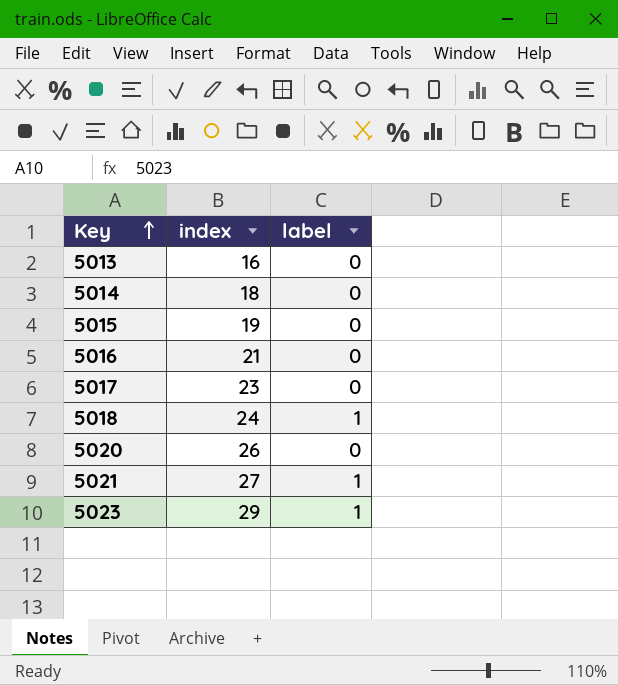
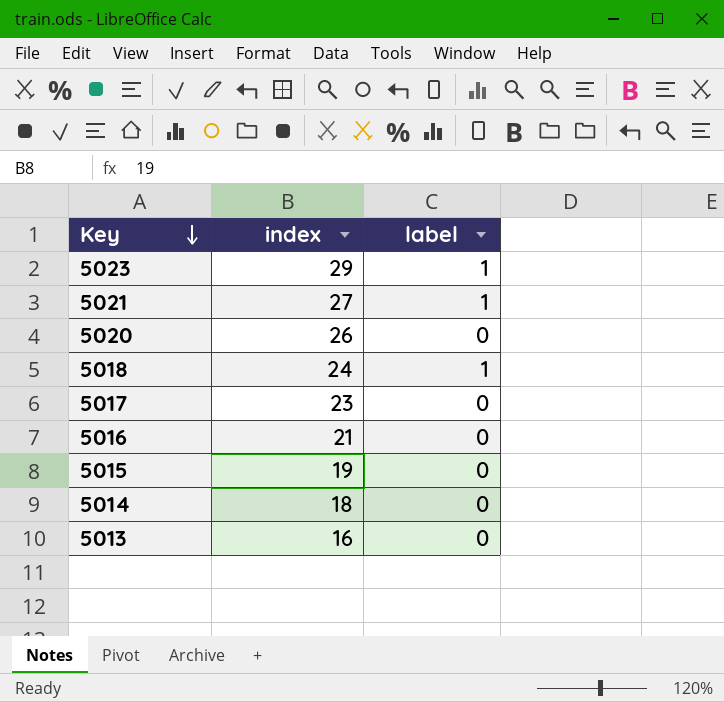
row order: Key ascending -> Key descending

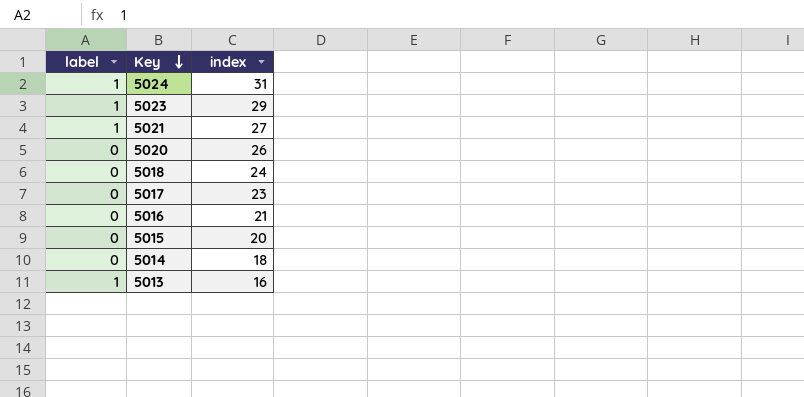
column label | position: 3 -> 1
row 5024: none -> 1 | 31
5018 | label: 1 -> 0
5015 | index: 19 -> 20
5013 | label: 0 -> 1

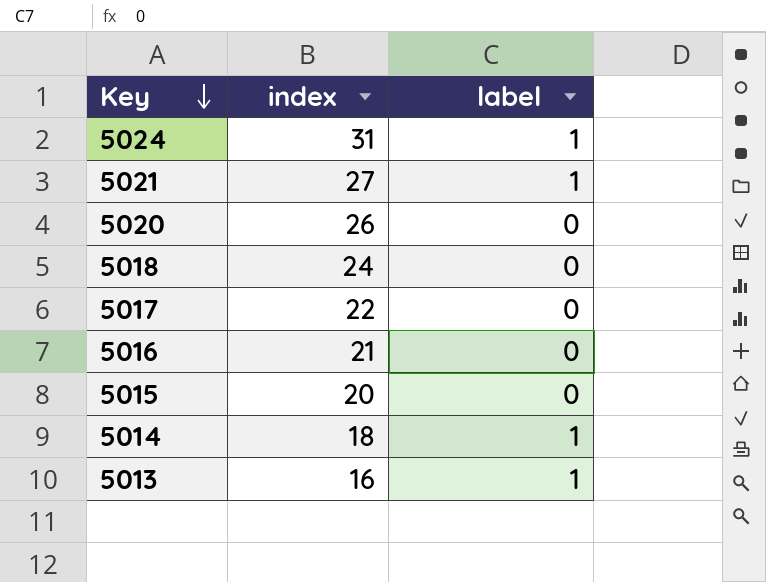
column label | position: 1 -> 3
row 5023: 1 | 29 -> none
5017 | index: 23 -> 22
5014 | label: 0 -> 1

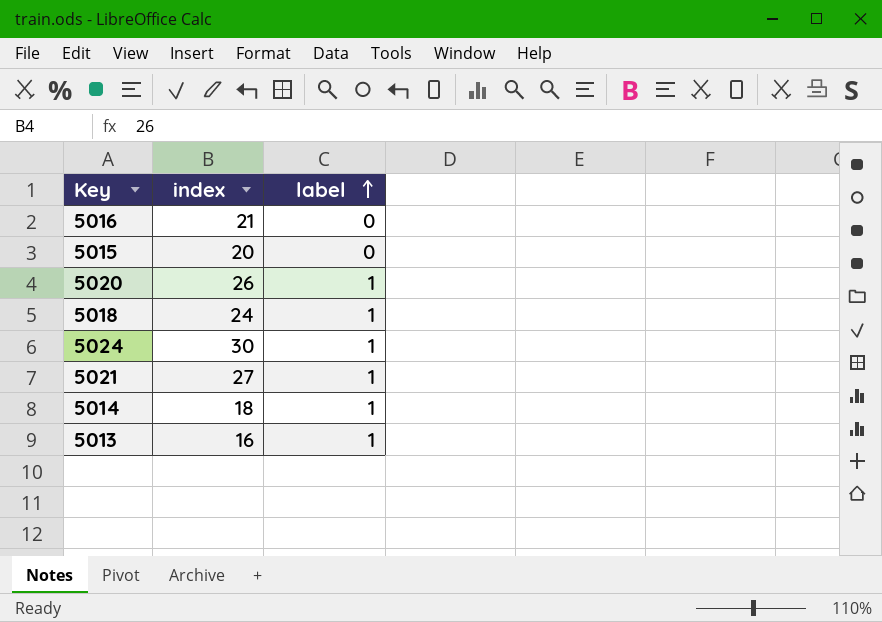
row order: Key descending -> label ascending
row 5017: 22 | 0 -> none
5020 | label: 0 -> 1
5018 | label: 0 -> 1
5024 | index: 31 -> 30

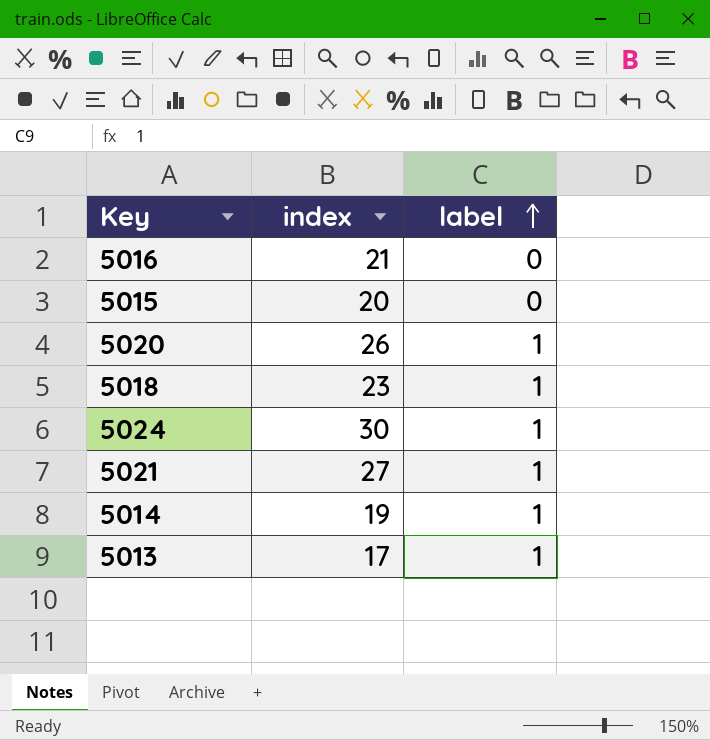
5018 | index: 24 -> 23
5014 | index: 18 -> 19
5013 | index: 16 -> 17

